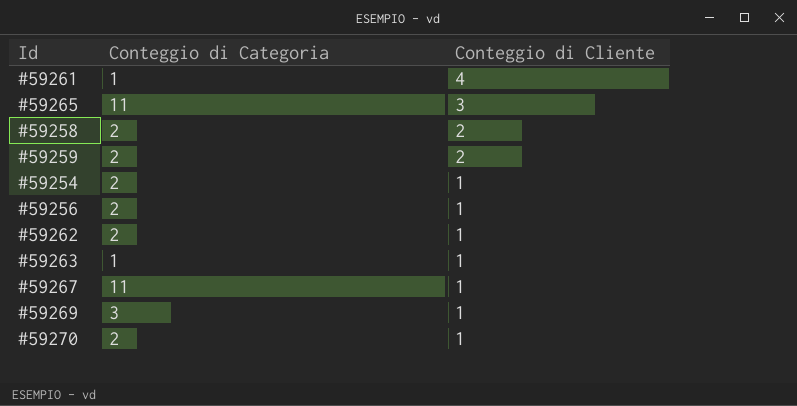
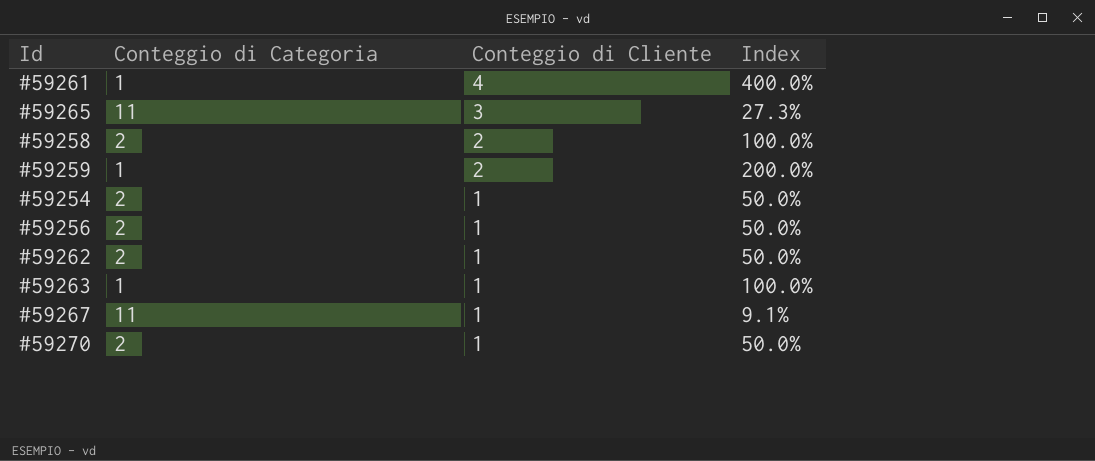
column Index | formula: none -> [Conteggio di Cliente] / [Conteggio di Categoria]
row #59269: 3 | 1 -> none
#59259 | Conteggio di Categoria: 2 -> 1

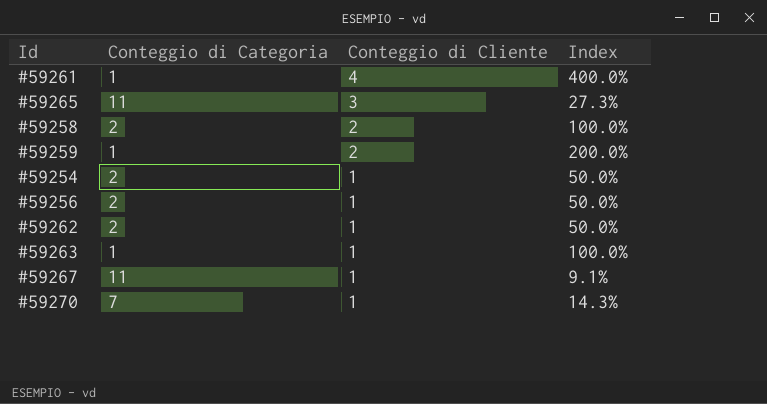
#59270 | Conteggio di Categoria: 2 -> 7
#59270 | Index: 50.0% -> 14.3%

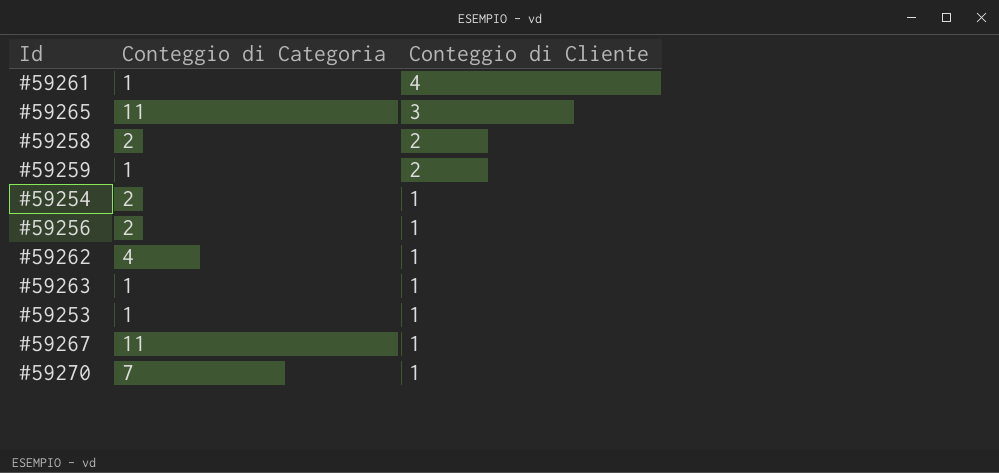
column Index | formula: [Conteggio di Cliente] / [Conteggio di Categoria] -> none
#59262 | Conteggio di Categoria: 2 -> 4
row #59253: none -> 1 | 1

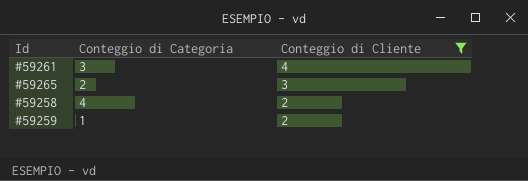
filter: none -> Conteggio di Cliente != 1
#59261 | Conteggio di Categoria: 1 -> 3
#59265 | Conteggio di Categoria: 11 -> 2
#59258 | Conteggio di Categoria: 2 -> 4

